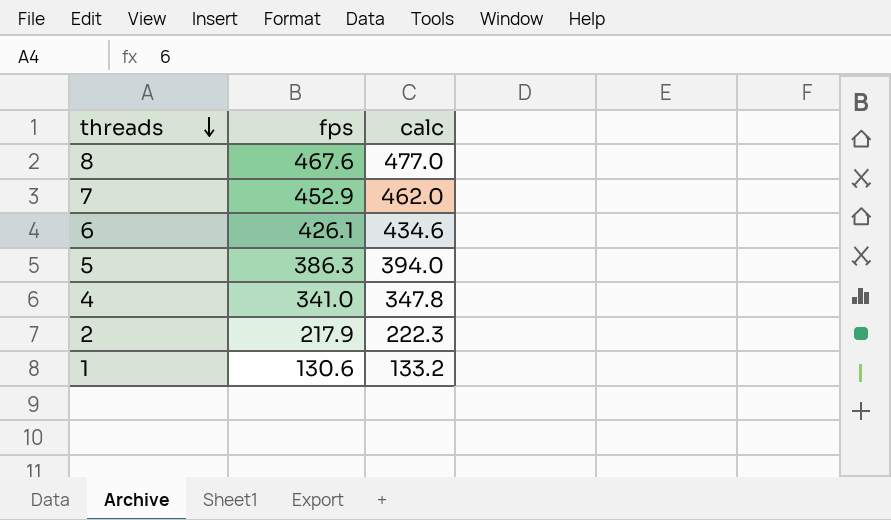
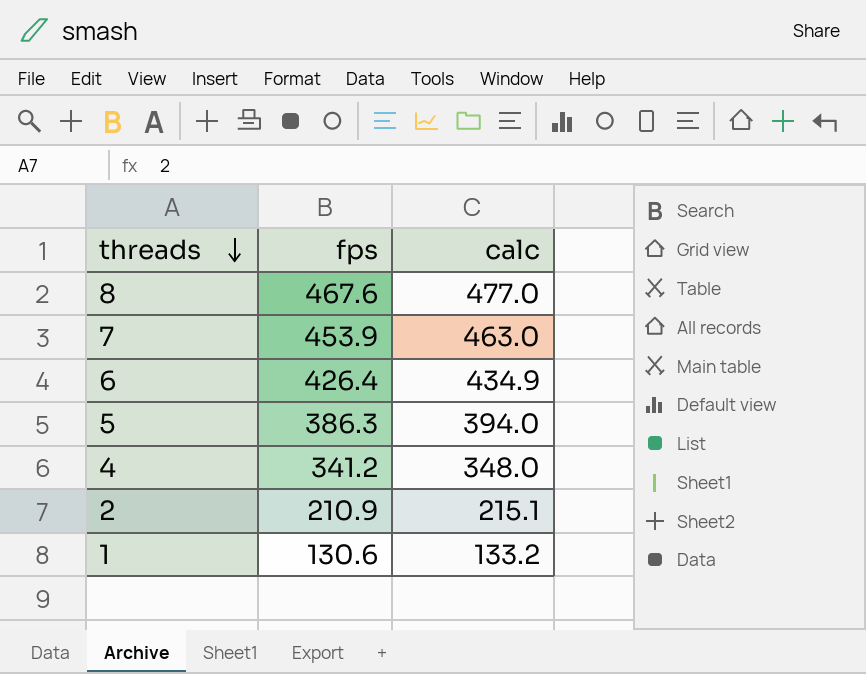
7 | fps: 452.9 -> 453.9
7 | calc: 462.0 -> 463.0
6 | fps: 426.1 -> 426.4
6 | calc: 434.6 -> 434.9
4 | fps: 341.0 -> 341.2
4 | calc: 347.8 -> 348.0
2 | fps: 217.9 -> 210.9
2 | calc: 222.3 -> 215.1

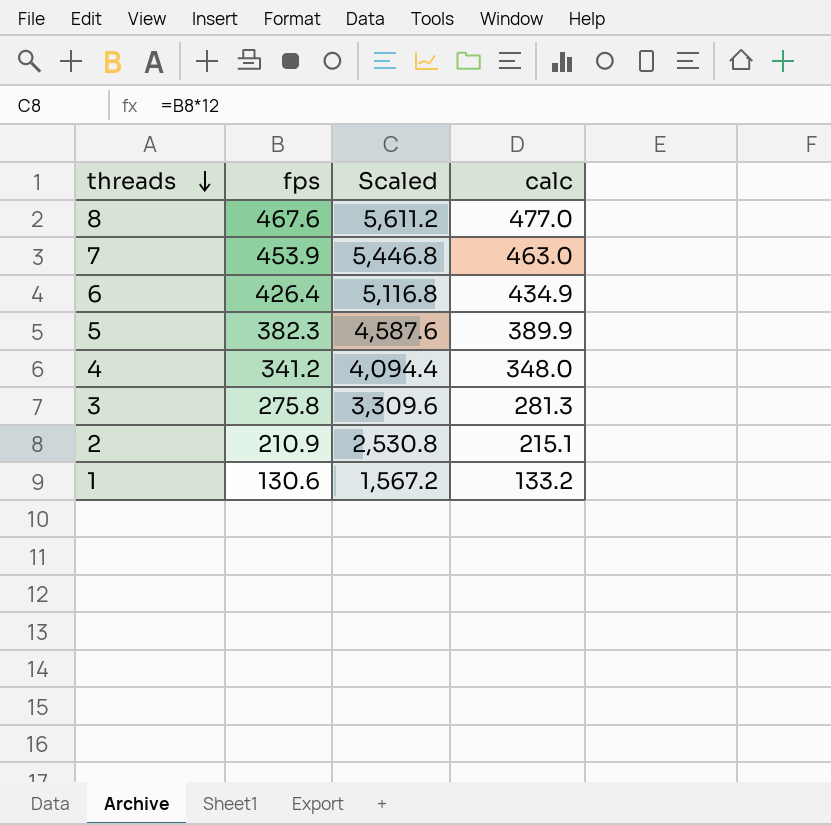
column Scaled | formula: none -> [fps] * 12
5 | fps: 386.3 -> 382.3
5 | calc: 394.0 -> 389.9
row 3: none -> 275.8 | 3,309.6 | 281.3

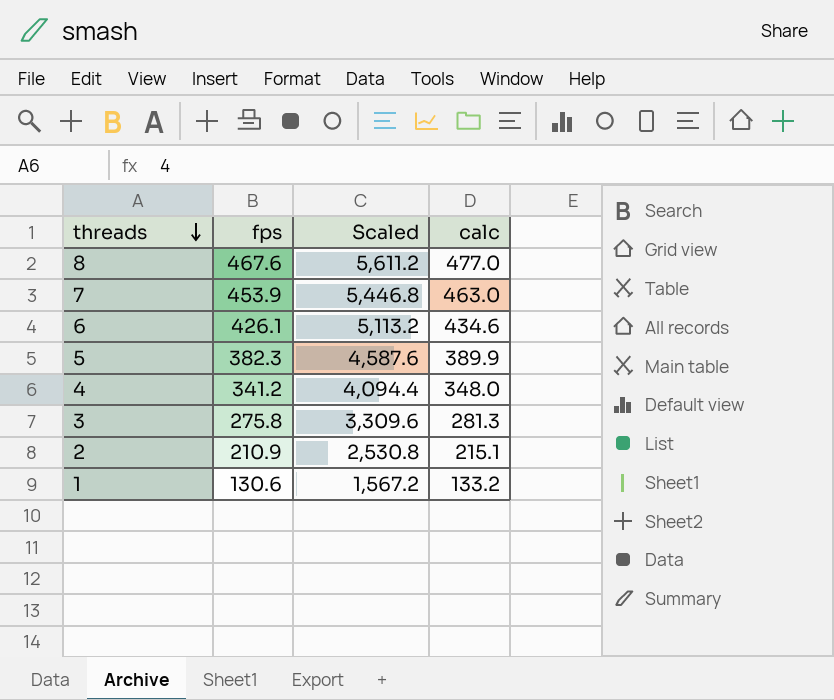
6 | fps: 426.4 -> 426.1
6 | Scaled: 5,116.8 -> 5,113.2
6 | calc: 434.9 -> 434.6

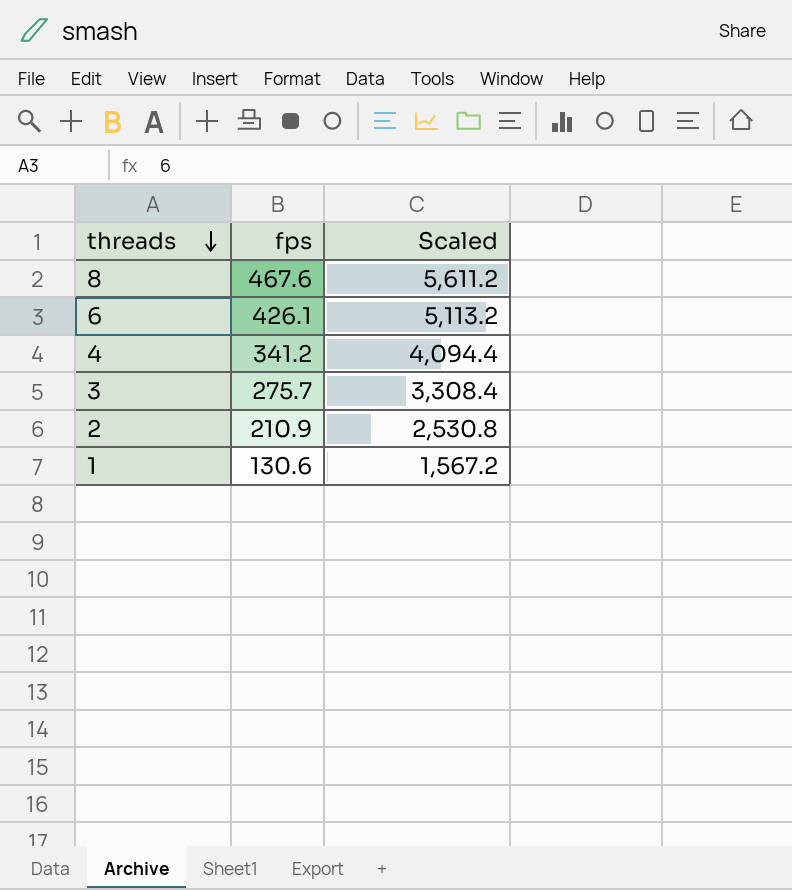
column calc | formula: [fps] * 1.02 -> none
row 7: 453.9 | 5,446.8 | 463.0 -> none
row 5: 382.3 | 4,587.6 | 389.9 -> none
3 | fps: 275.8 -> 275.7
3 | Scaled: 3,309.6 -> 3,308.4

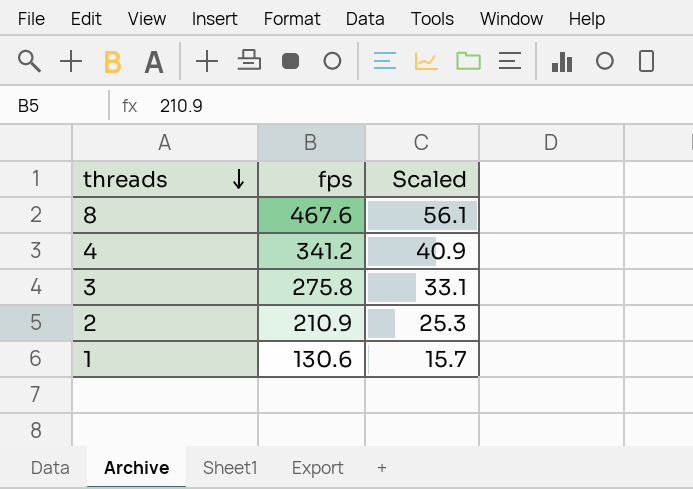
column Scaled | formula: [fps] * 12 -> [fps] * 0.12
row 6: 426.1 | 5,113.2 -> none
3 | fps: 275.7 -> 275.8

